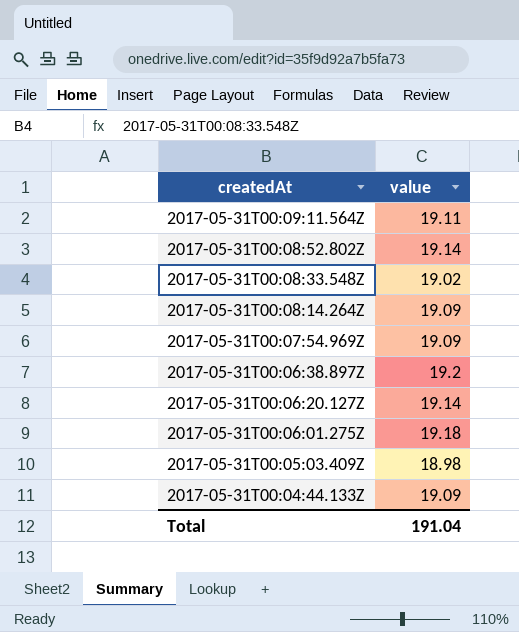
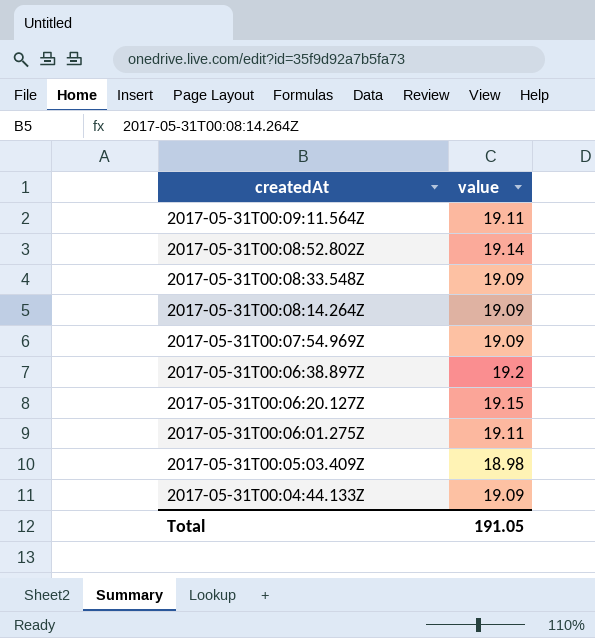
2017-05-31T00:08:33.548Z | value: 19.02 -> 19.09
2017-05-31T00:06:20.127Z | value: 19.14 -> 19.15
2017-05-31T00:06:01.275Z | value: 19.18 -> 19.11
Total | value: 191.04 -> 191.05

